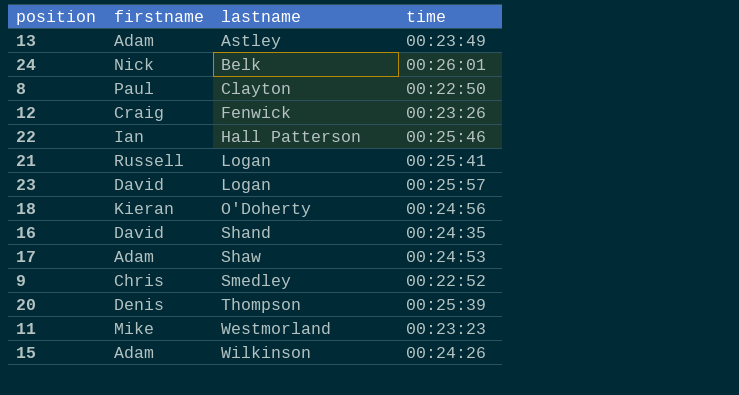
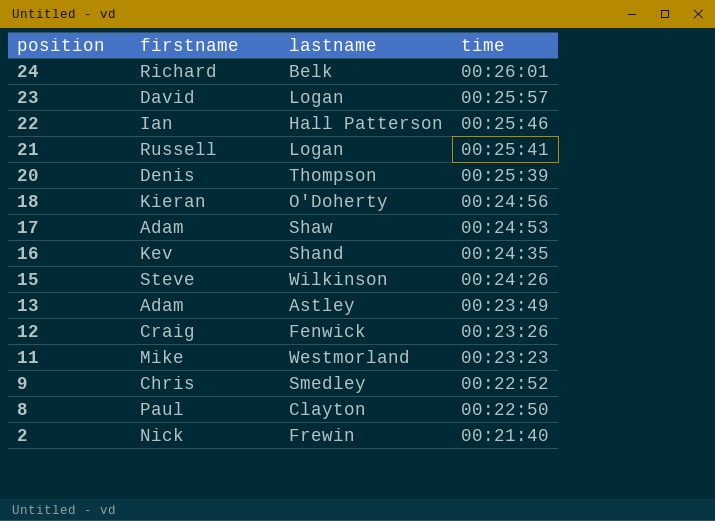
row order: lastname ascending -> position descending
24 | firstname: Nick -> Richard
16 | firstname: David -> Kev
15 | firstname: Adam -> Steve
row 2: none -> Nick | Frewin | 00:21:40

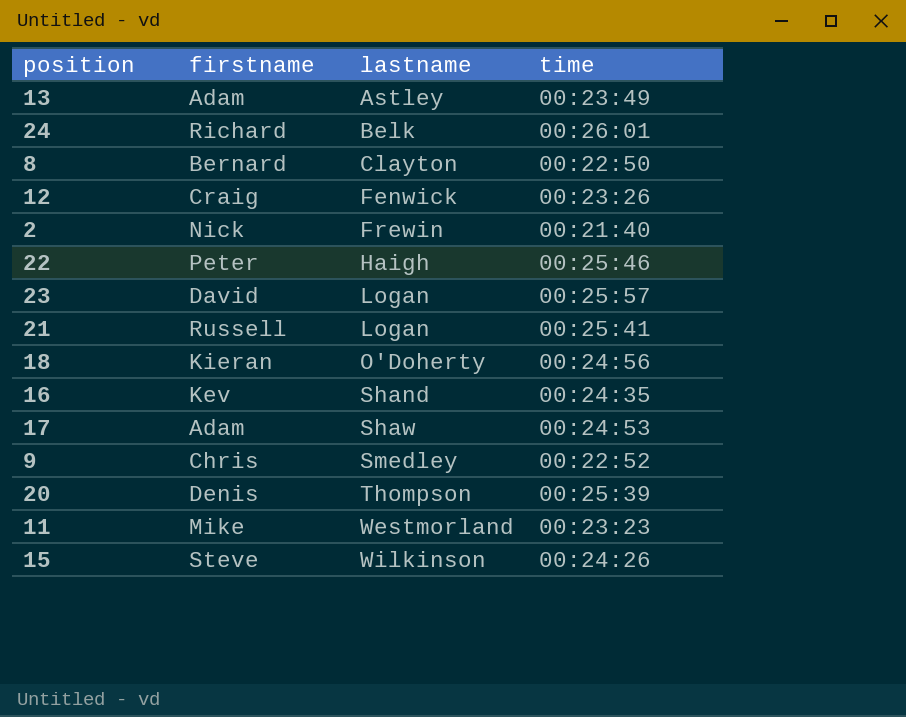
row order: position descending -> lastname ascending
8 | firstname: Paul -> Bernard
22 | firstname: Ian -> Peter
22 | lastname: Hall Patterson -> Haigh

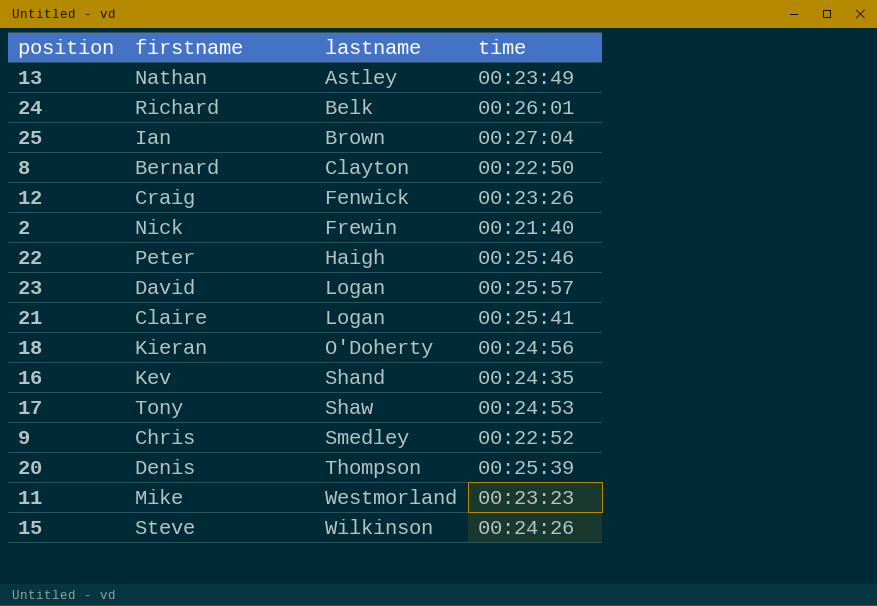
13 | firstname: Adam -> Nathan
row 25: none -> Ian | Brown | 00:27:04
21 | firstname: Russell -> Claire
17 | firstname: Adam -> Tony

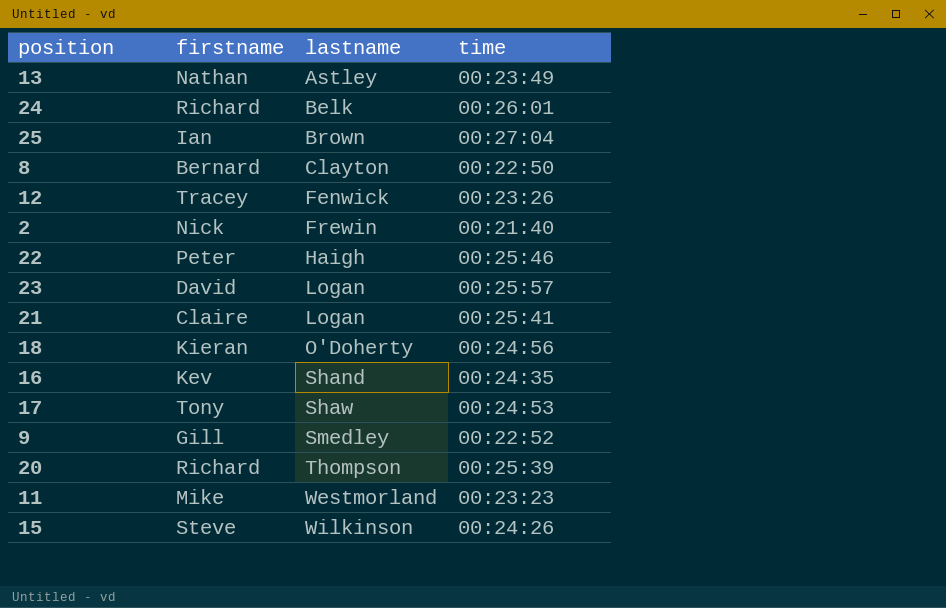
12 | firstname: Craig -> Tracey
9 | firstname: Chris -> Gill
20 | firstname: Denis -> Richard

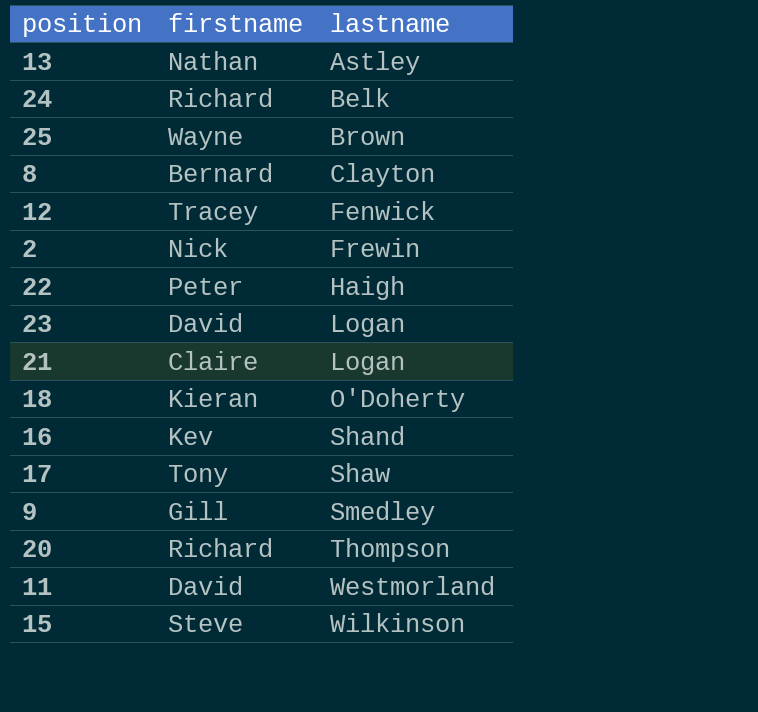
column time | position: 4 -> none
25 | firstname: Ian -> Wayne
11 | firstname: Mike -> David

